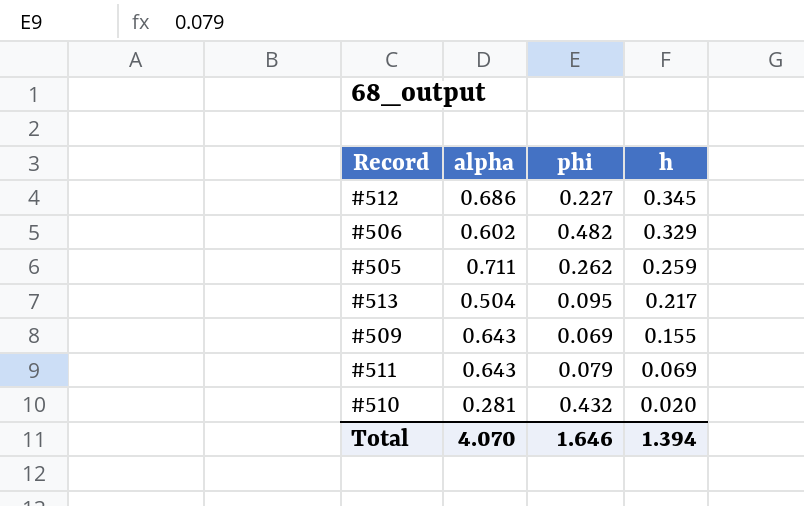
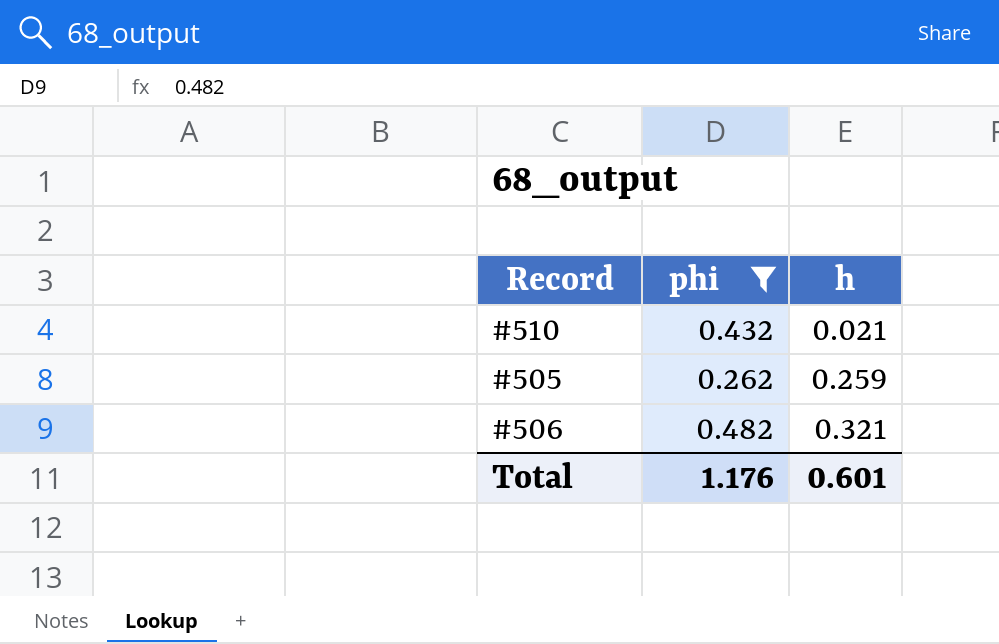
filter: none -> phi >= 0.262
row order: h descending -> h ascending
column alpha | position: 2 -> none
#510 | h: 0.020 -> 0.021
#506 | h: 0.329 -> 0.321
Total | phi: 1.646 -> 1.176
Total | h: 1.394 -> 0.601

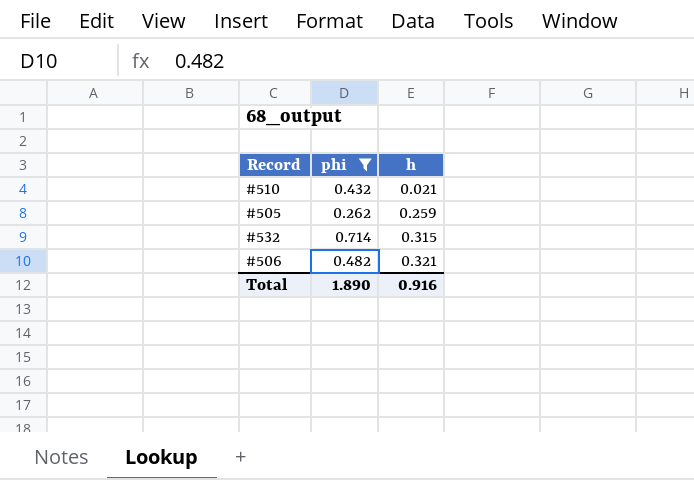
row #532: none -> 0.714 | 0.315
Total | phi: 1.176 -> 1.890
Total | h: 0.601 -> 0.916

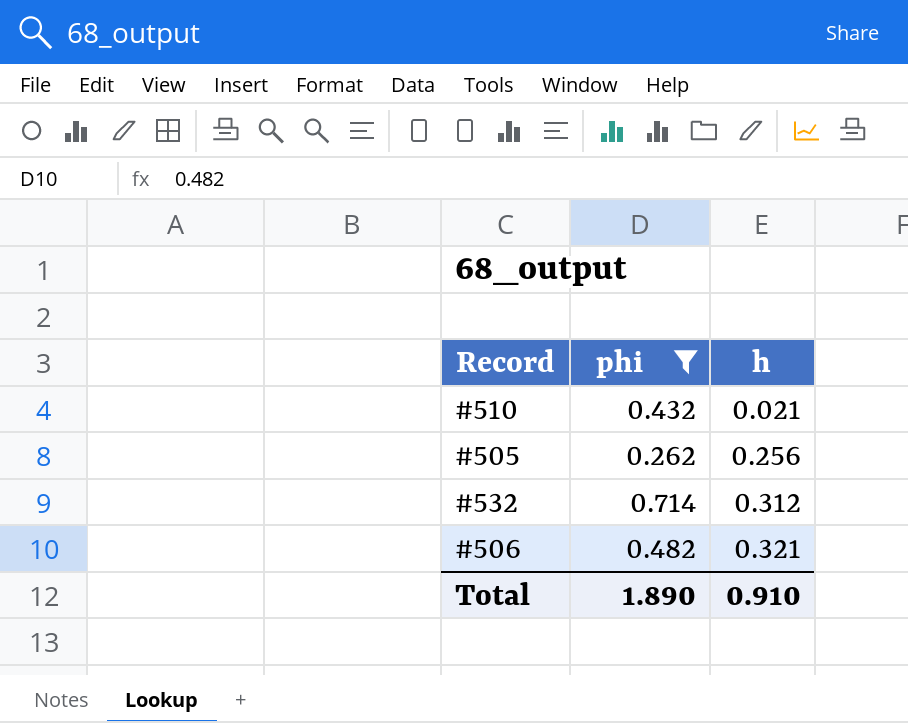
#505 | h: 0.259 -> 0.256
#532 | h: 0.315 -> 0.312
Total | h: 0.916 -> 0.910

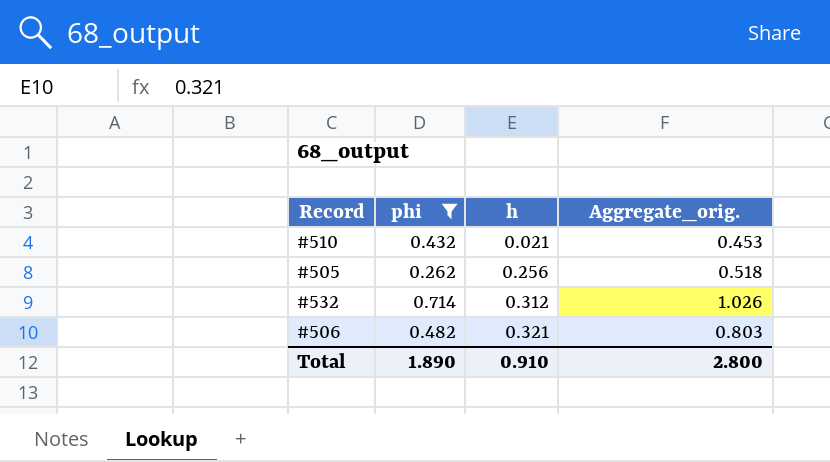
column Aggregate_orig. | formula: none -> [phi] + [h]

